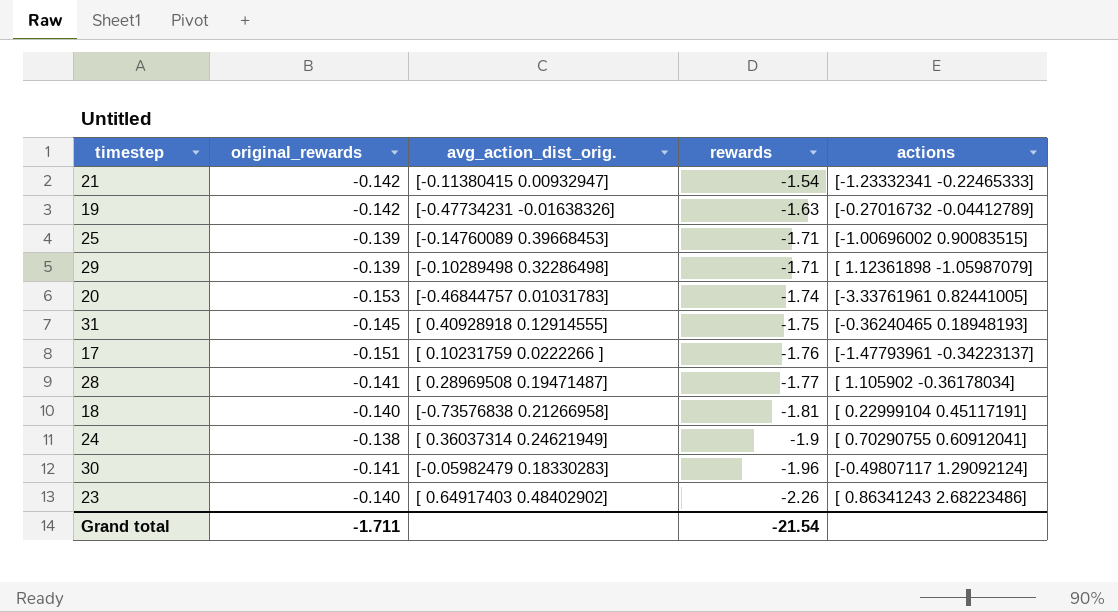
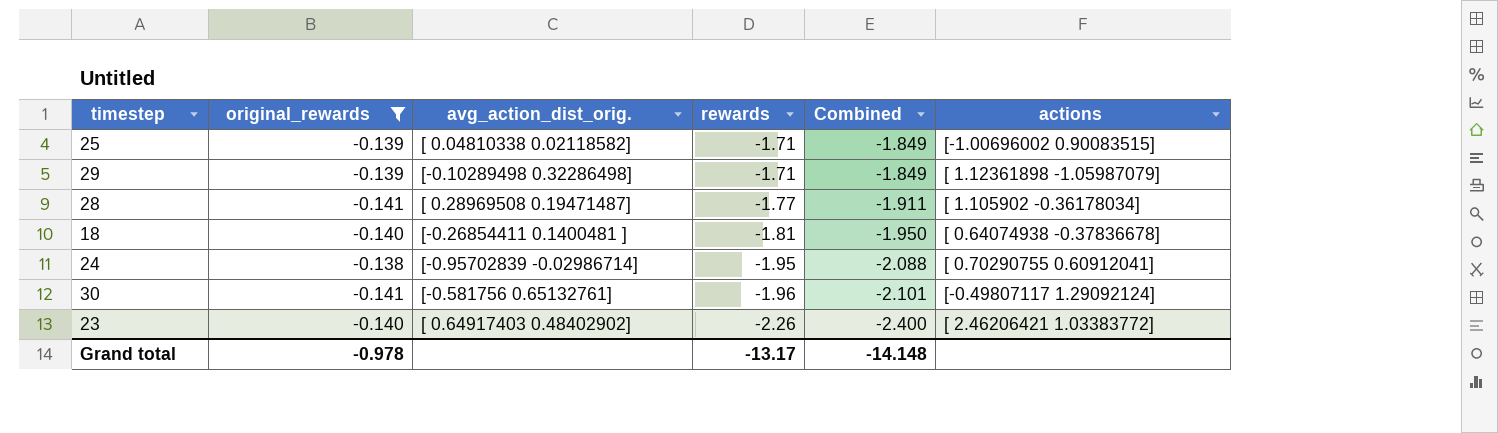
filter: none -> original_rewards >= -0.141
column Combined | formula: none -> [original_rewards] + [rewards]
25 | avg_action_dist_orig.: [-0.14760089 0.39668453] -> [ 0.04810338 0.02118582]
18 | avg_action_dist_orig.: [-0.73576838 0.21266958] -> [-0.26854411 0.1400481 ]
18 | actions: [ 0.22999104 0.45117191] -> [ 0.64074938 -0.37836678]
24 | avg_action_dist_orig.: [ 0.36037314 0.24621949] -> [-0.95702839 -0.02986714]
24 | rewards: -1.9 -> -1.95
30 | avg_action_dist_orig.: [-0.05982479 0.18330283] -> [-0.581756 0.65132761]
23 | actions: [ 0.86341243 2.68223486] -> [ 2.46206421 1.03383772]
Grand total | original_rewards: -1.711 -> -0.978
Grand total | rewards: -21.54 -> -13.17

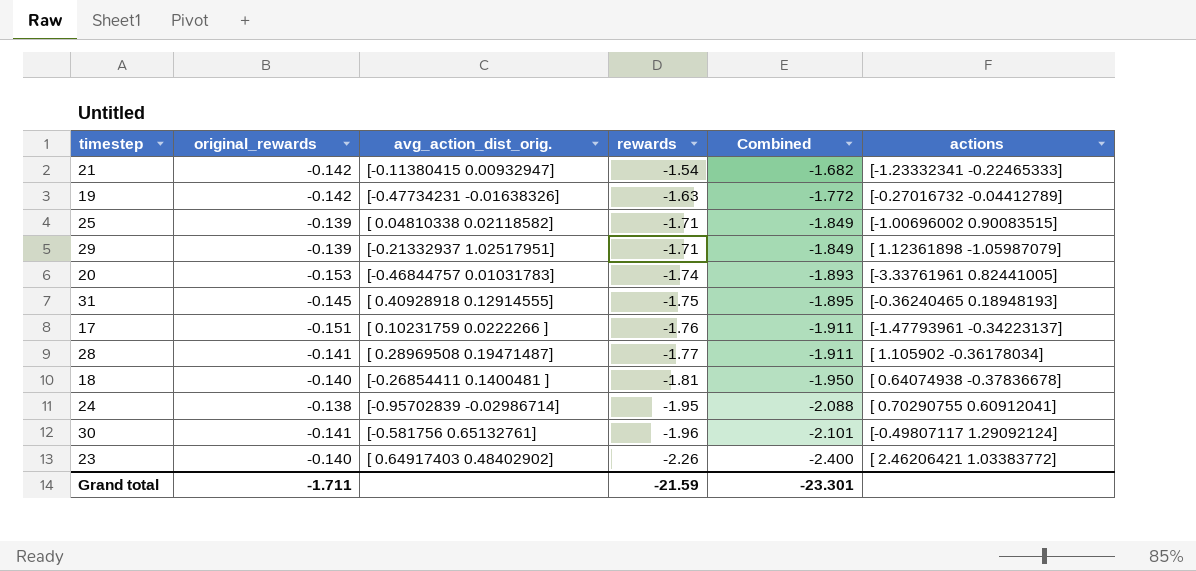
filter: original_rewards >= -0.141 -> none
29 | avg_action_dist_orig.: [-0.10289498 0.32286498] -> [-0.21332937 1.02517951]
Grand total | original_rewards: -0.978 -> -1.711
Grand total | rewards: -13.17 -> -21.59
Grand total | Combined: -14.148 -> -23.301

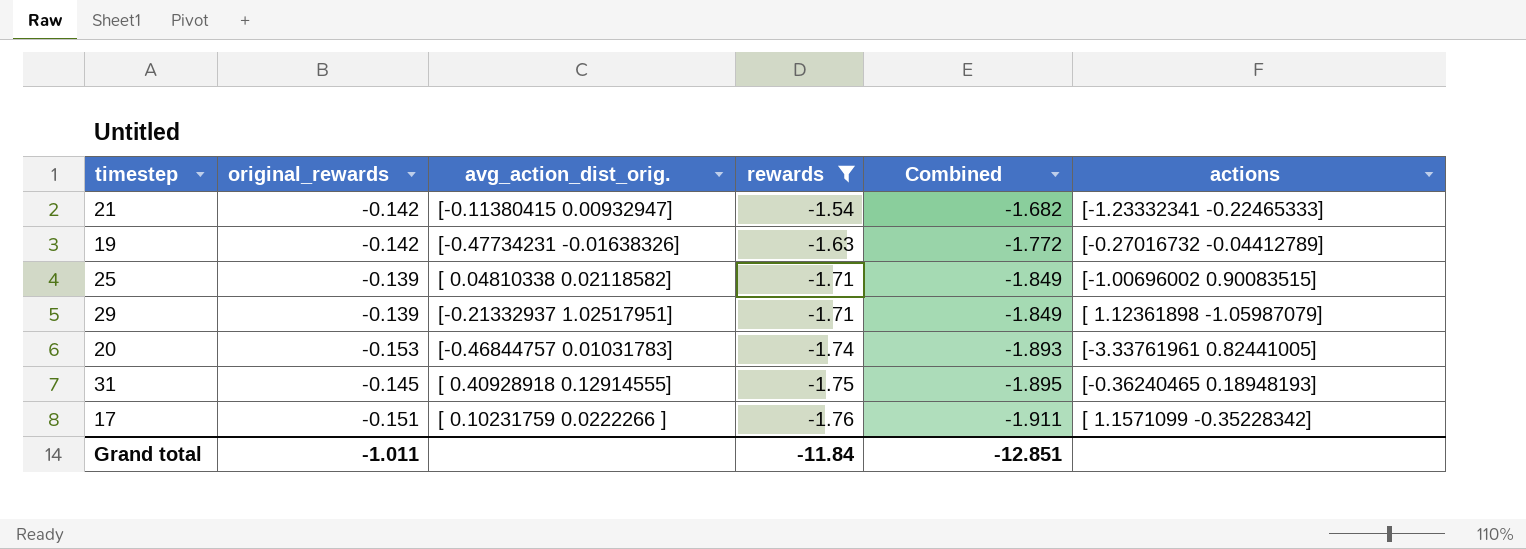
filter: none -> rewards >= -1.76
17 | actions: [-1.47793961 -0.34223137] -> [ 1.1571099 -0.35228342]
Grand total | original_rewards: -1.711 -> -1.011
Grand total | rewards: -21.59 -> -11.84
Grand total | Combined: -23.301 -> -12.851

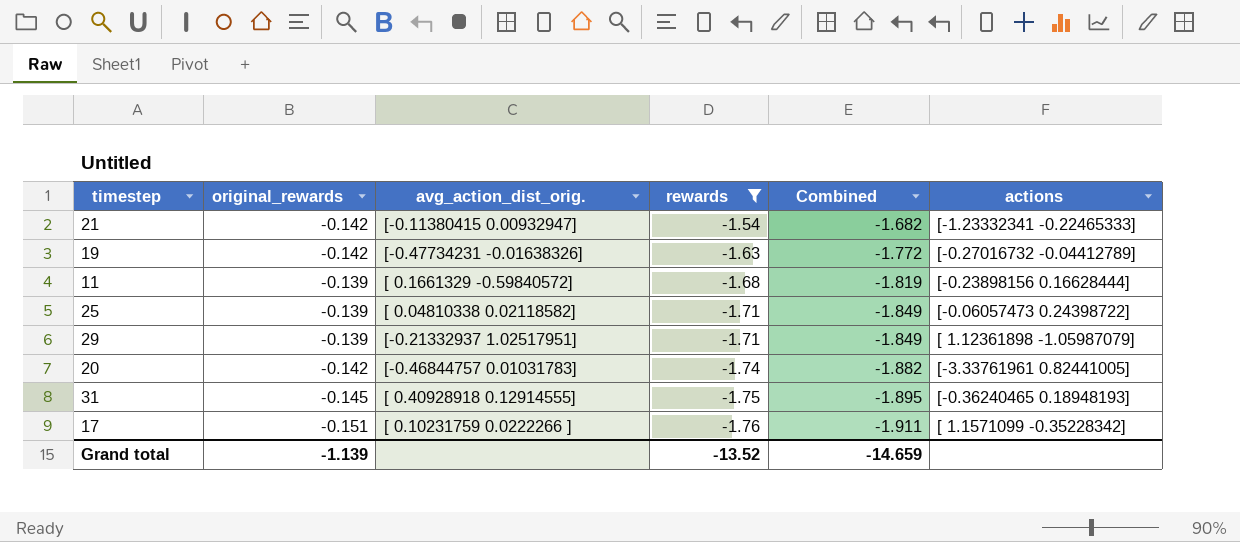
row 11: none -> -0.139 | [ 0.1661329 -0.59840572] | -1.68 | -1.819 | [-0.23898156 0.16628444]
25 | actions: [-1.00696002 0.90083515] -> [-0.06057473 0.24398722]
20 | original_rewards: -0.153 -> -0.142
20 | Combined: -1.893 -> -1.882
Grand total | original_rewards: -1.011 -> -1.139
Grand total | rewards: -11.84 -> -13.52
Grand total | Combined: -12.851 -> -14.659

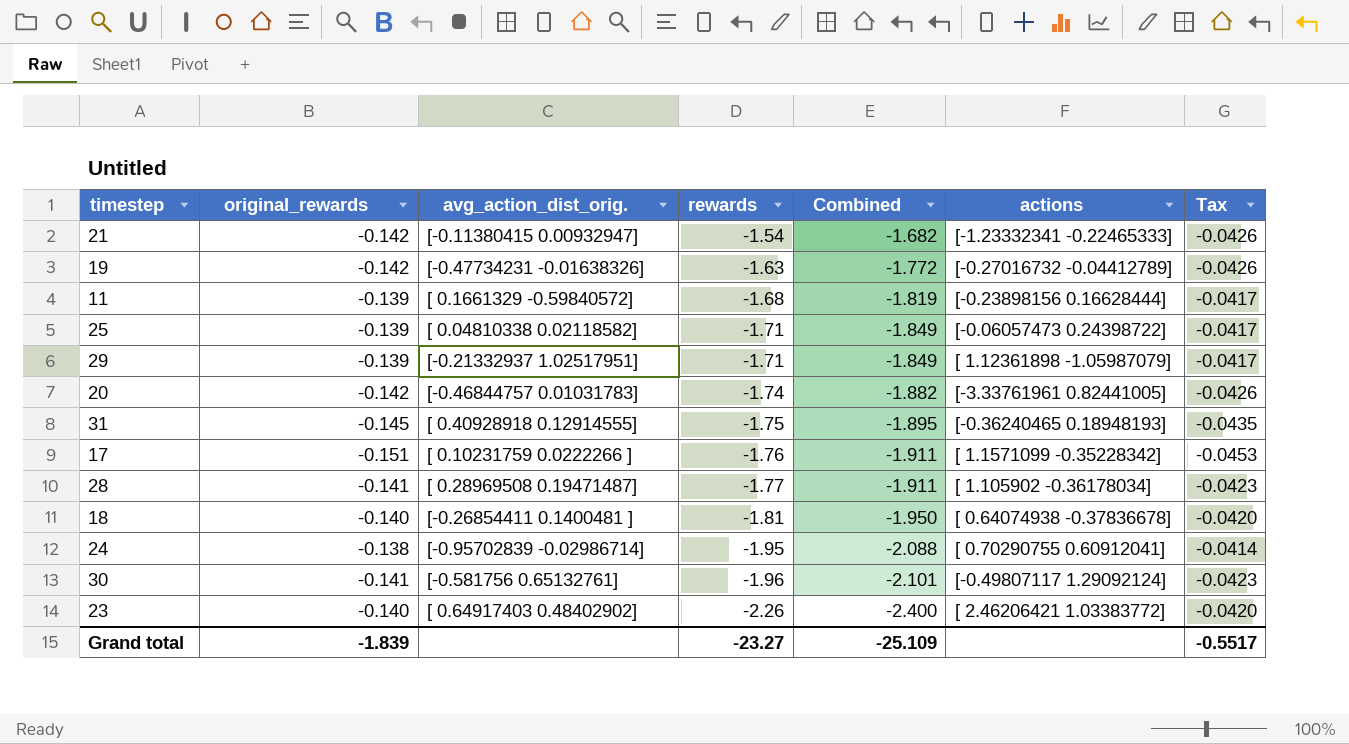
filter: rewards >= -1.76 -> none
column Tax | formula: none -> [original_rewards] * 0.3
Grand total | original_rewards: -1.139 -> -1.839
Grand total | rewards: -13.52 -> -23.27
Grand total | Combined: -14.659 -> -25.109

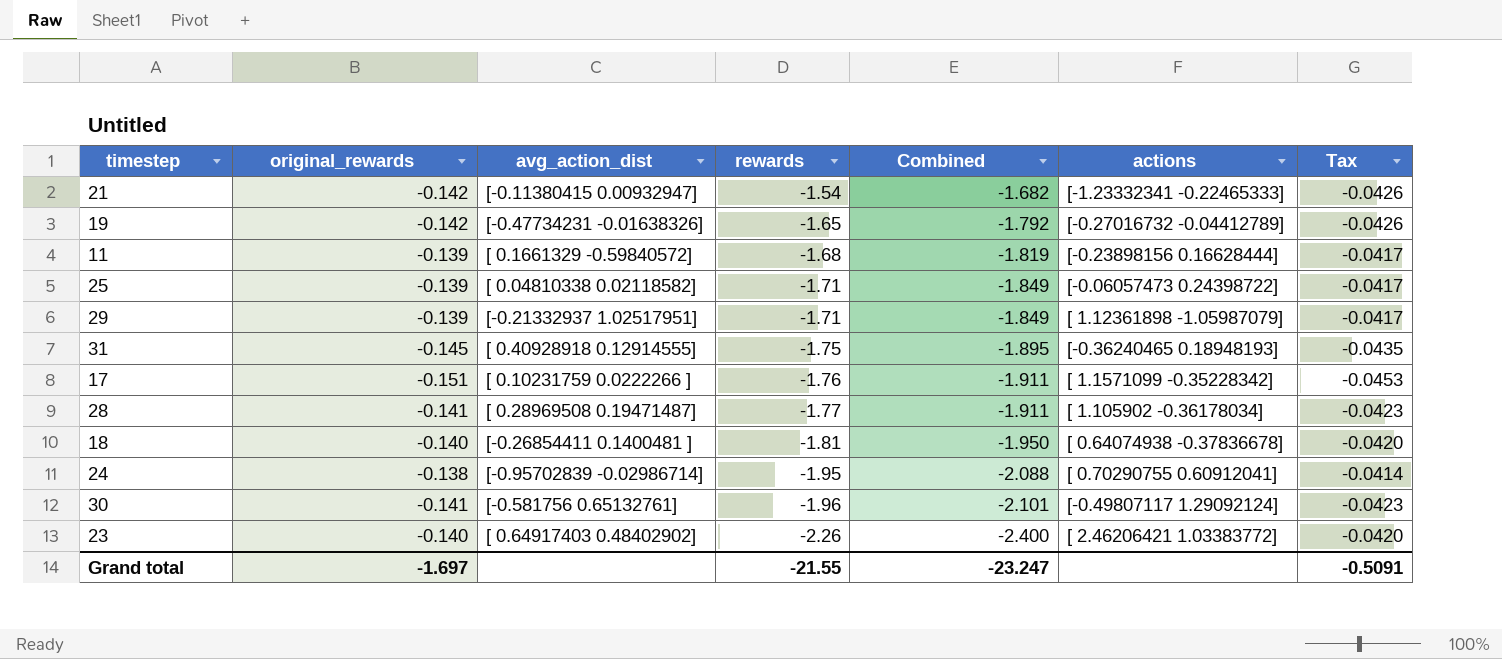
column name: avg_action_dist_orig. -> avg_action_dist
row 20: -0.142 | [-0.46844757 0.01031783] | -1.74 | -1.882 | [-3.33761961 0.82441005] | -0.0426 -> none
19 | rewards: -1.63 -> -1.65
19 | Combined: -1.772 -> -1.792
Grand total | original_rewards: -1.839 -> -1.697
Grand total | rewards: -23.27 -> -21.55
Grand total | Combined: -25.109 -> -23.247
Grand total | Tax: -0.5517 -> -0.5091

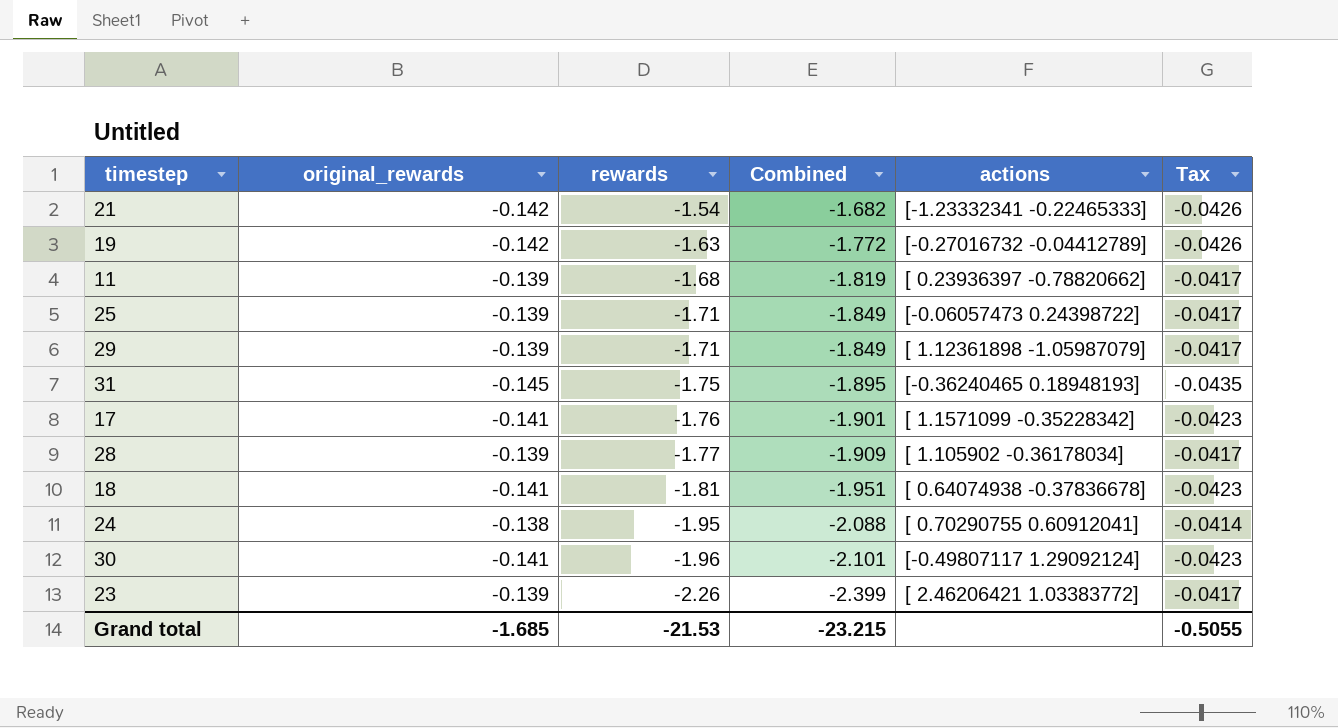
column avg_action_dist | position: 3 -> none
19 | rewards: -1.65 -> -1.63
19 | Combined: -1.792 -> -1.772
11 | actions: [-0.23898156 0.16628444] -> [ 0.23936397 -0.78820662]
17 | original_rewards: -0.151 -> -0.141
17 | Combined: -1.911 -> -1.901
17 | Tax: -0.0453 -> -0.0423
28 | original_rewards: -0.141 -> -0.139
28 | Combined: -1.911 -> -1.909
28 | Tax: -0.0423 -> -0.0417
18 | original_rewards: -0.140 -> -0.141
18 | Combined: -1.950 -> -1.951
18 | Tax: -0.0420 -> -0.0423
23 | original_rewards: -0.140 -> -0.139
23 | Combined: -2.400 -> -2.399
23 | Tax: -0.0420 -> -0.0417
Grand total | original_rewards: -1.697 -> -1.685
Grand total | rewards: -21.55 -> -21.53
Grand total | Combined: -23.247 -> -23.215
Grand total | Tax: -0.5091 -> -0.5055

